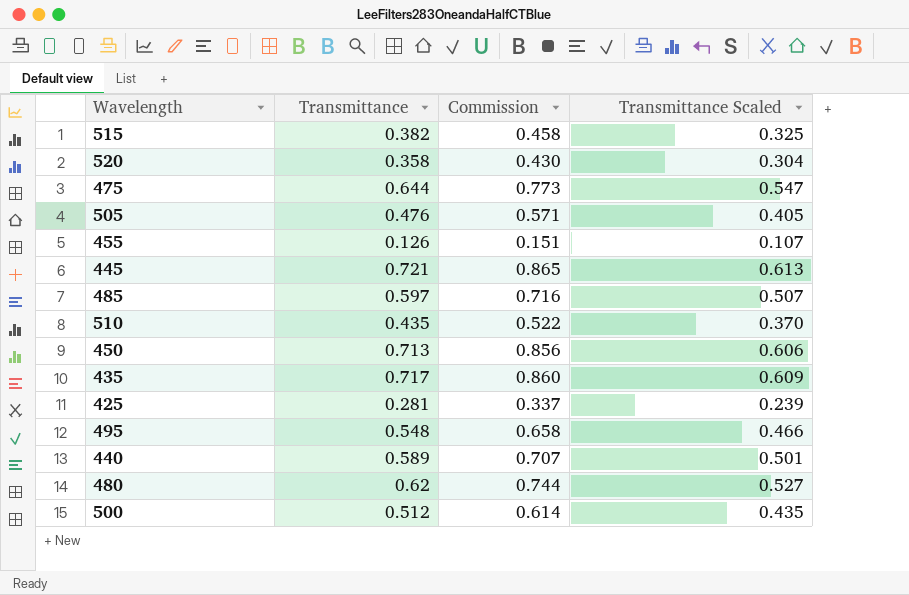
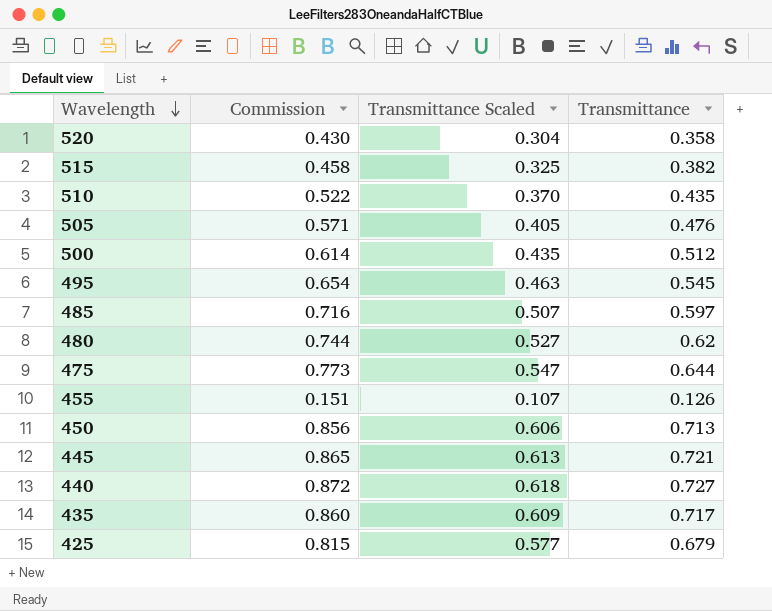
row order: none -> Wavelength descending
column Transmittance | position: 2 -> 4
495 | Commission: 0.658 -> 0.654
495 | Transmittance Scaled: 0.466 -> 0.463
495 | Transmittance: 0.548 -> 0.545
440 | Commission: 0.707 -> 0.872
440 | Transmittance Scaled: 0.501 -> 0.618
440 | Transmittance: 0.589 -> 0.727
425 | Commission: 0.337 -> 0.815
425 | Transmittance Scaled: 0.239 -> 0.577
425 | Transmittance: 0.281 -> 0.679

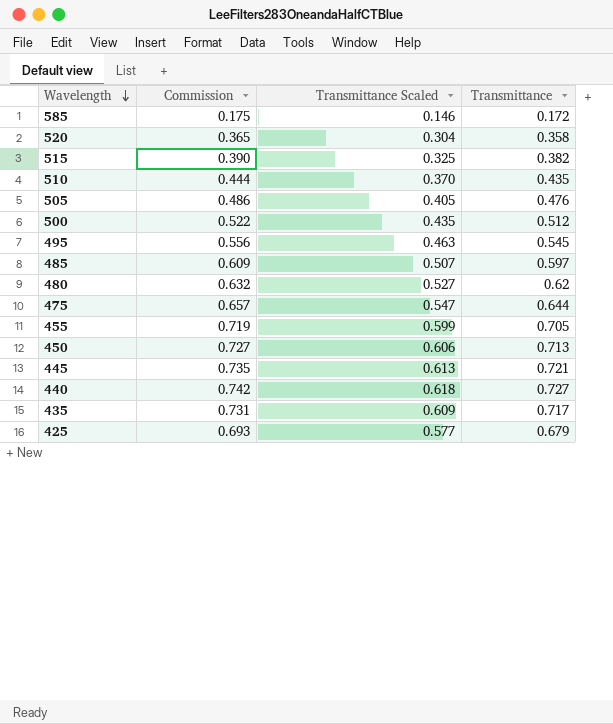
column Commission | formula: [Transmittance] * 1.2 -> [Transmittance] * 1.02
row 585: none -> 0.175 | 0.146 | 0.172
455 | Transmittance Scaled: 0.107 -> 0.599
455 | Transmittance: 0.126 -> 0.705

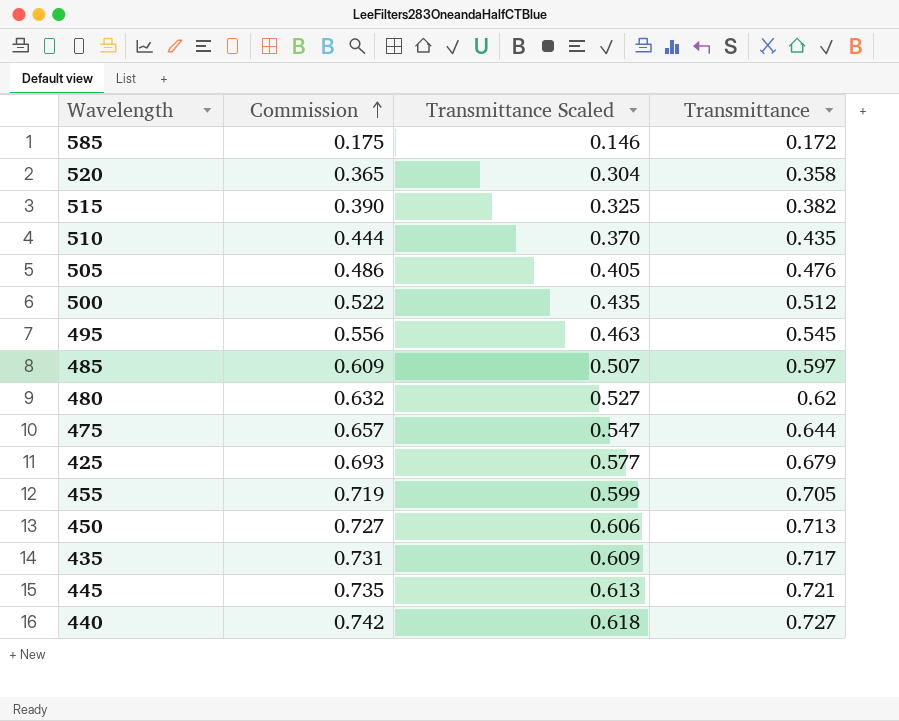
row order: Wavelength descending -> Commission ascending

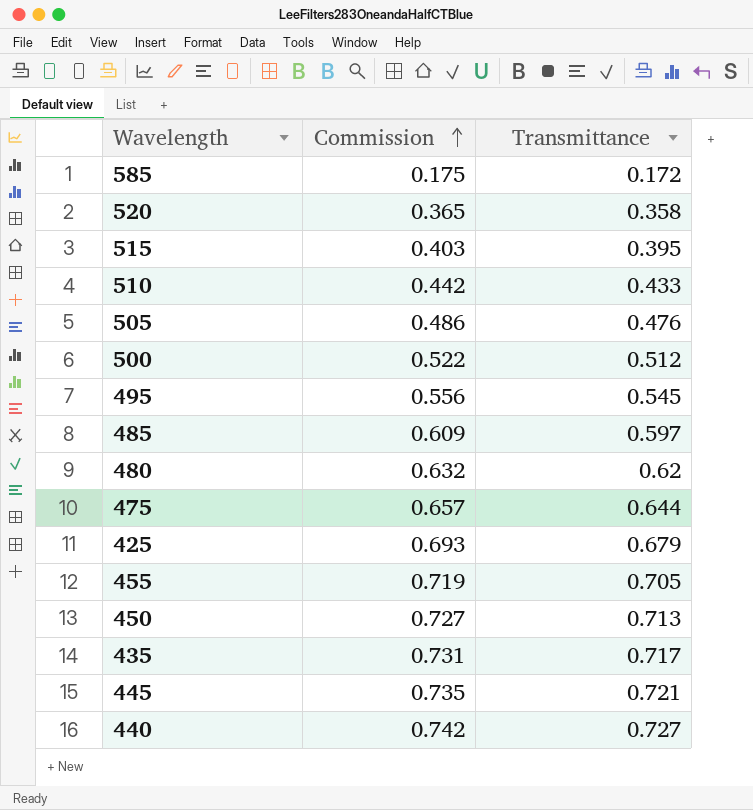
column Transmittance Scaled | formula: [Transmittance] * 0.85 -> none
515 | Commission: 0.390 -> 0.403
515 | Transmittance: 0.382 -> 0.395
510 | Commission: 0.444 -> 0.442
510 | Transmittance: 0.435 -> 0.433

